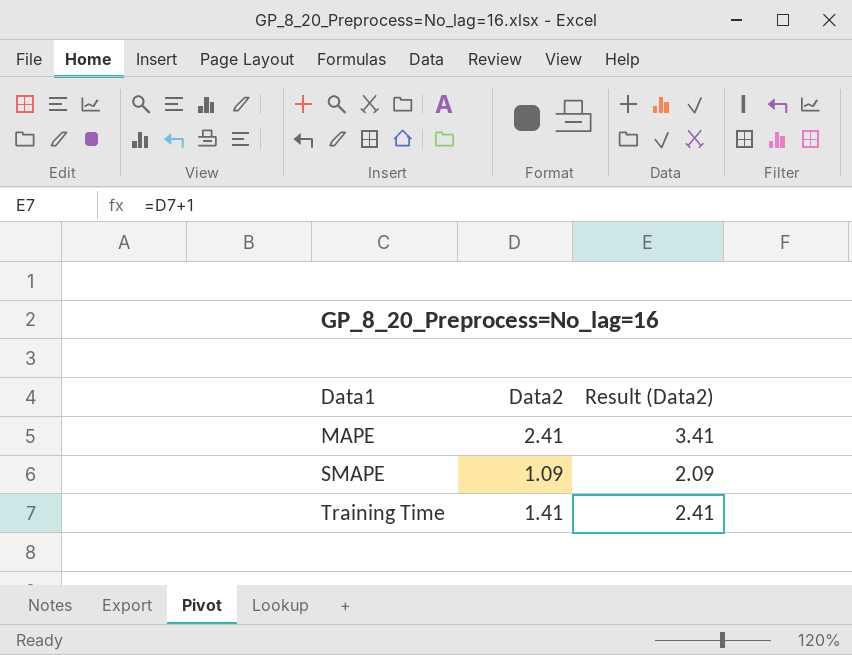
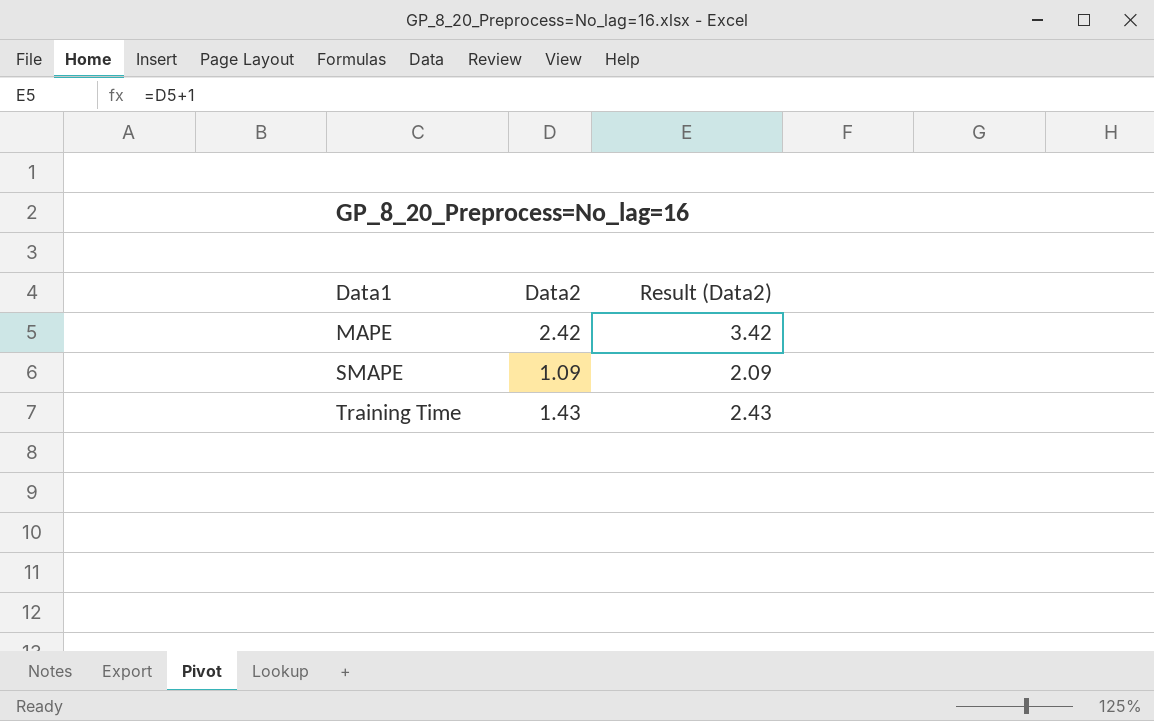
MAPE | Data2: 2.41 -> 2.42
MAPE | Result (Data2): 3.41 -> 3.42
Training Time | Data2: 1.41 -> 1.43
Training Time | Result (Data2): 2.41 -> 2.43

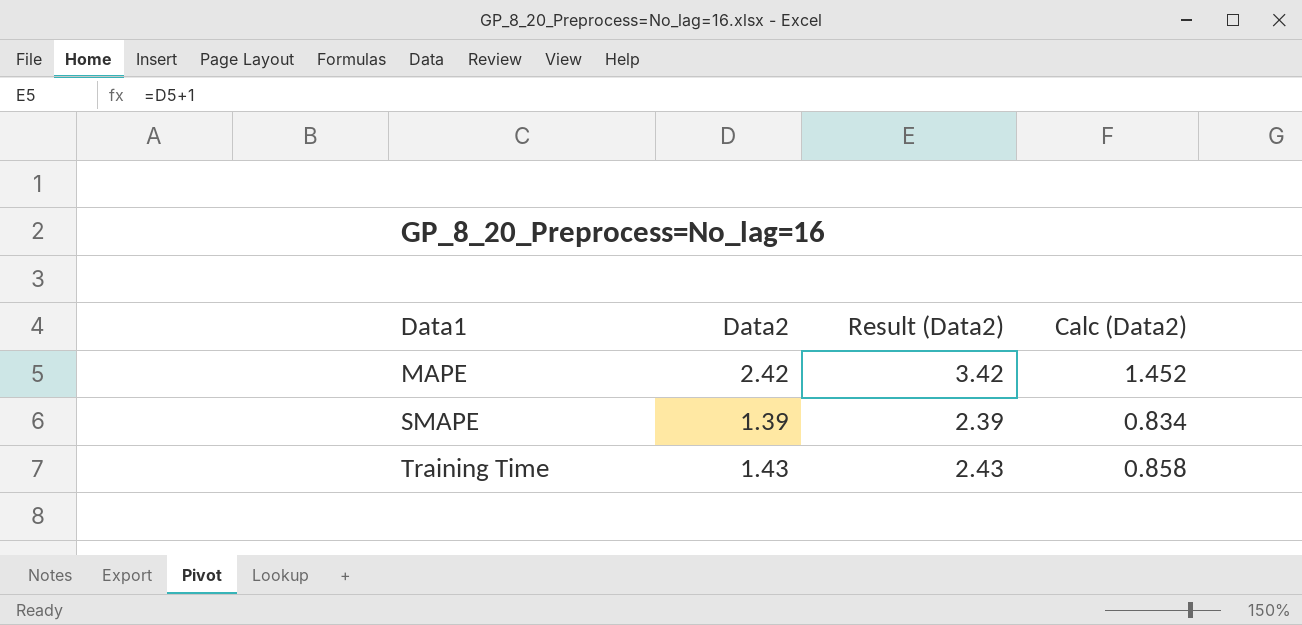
column Calc (Data2) | formula: none -> [Data2] * 0.6
SMAPE | Data2: 1.09 -> 1.39
SMAPE | Result (Data2): 2.09 -> 2.39

